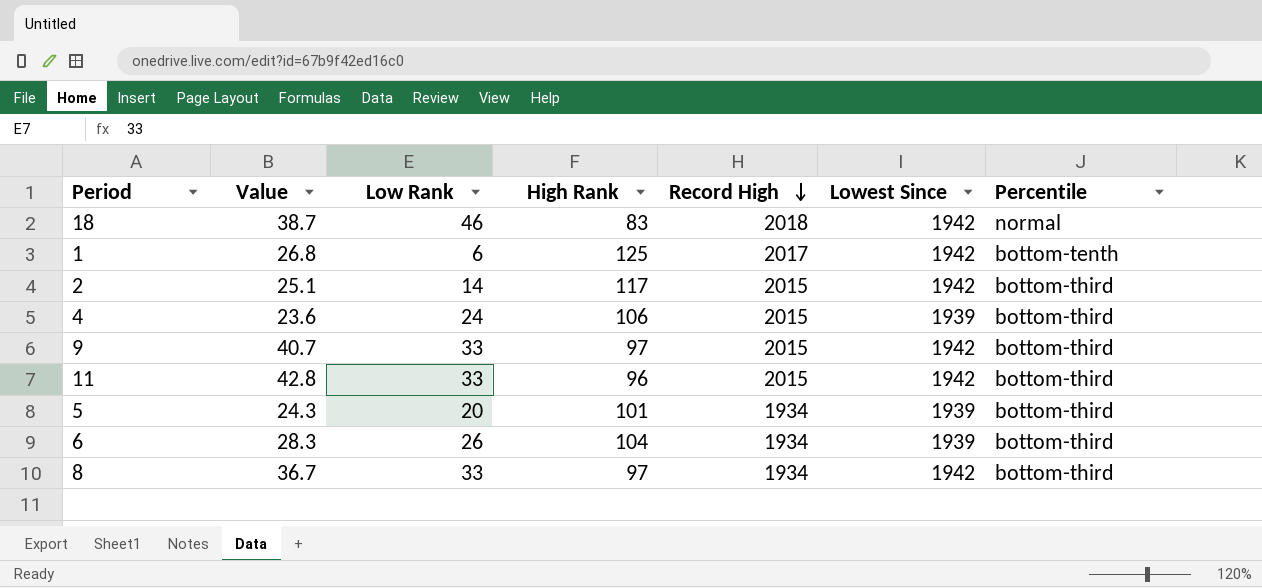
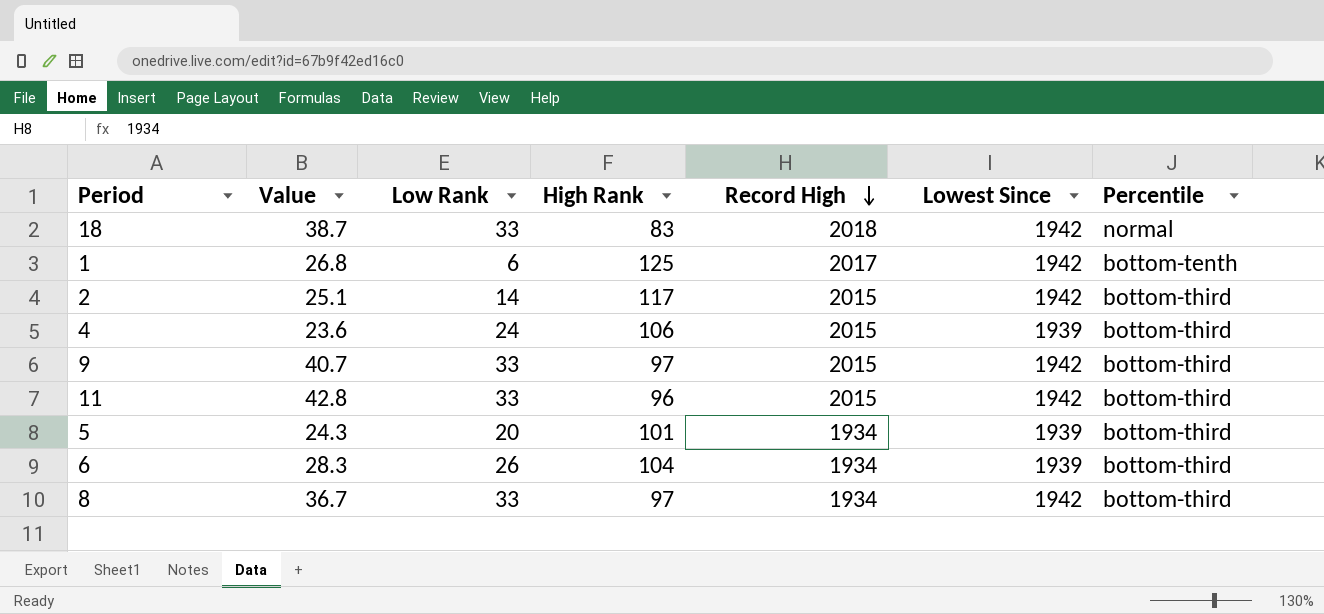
18 | Low Rank: 46 -> 33

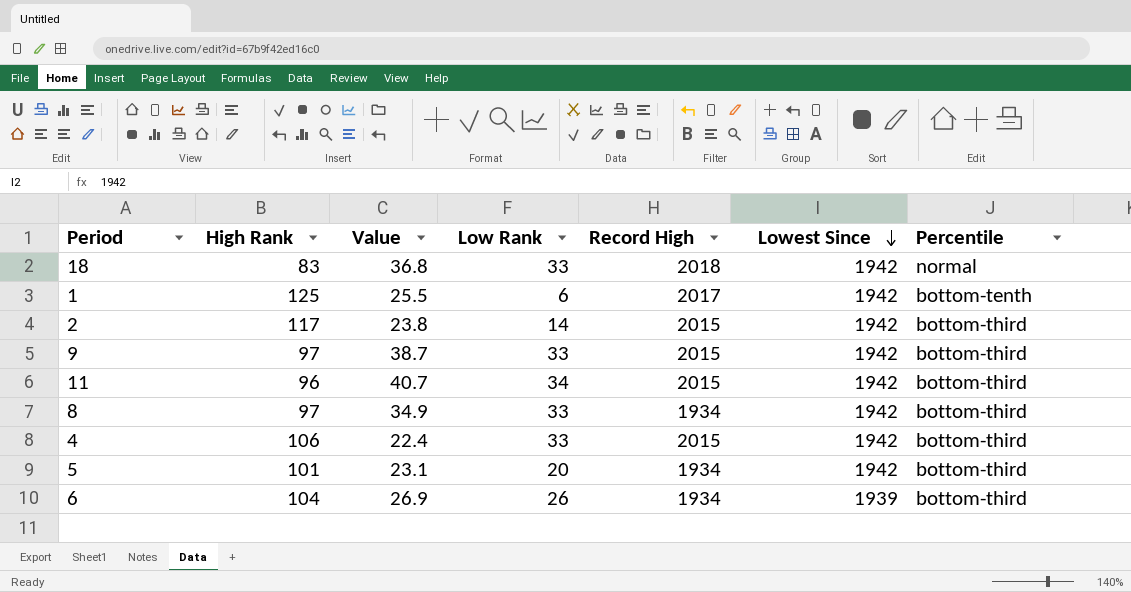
row order: Record High descending -> Lowest Since descending
column High Rank | position: 4 -> 2
18 | Value: 38.7 -> 36.8
1 | Value: 26.8 -> 25.5
2 | Value: 25.1 -> 23.8
9 | Value: 40.7 -> 38.7
11 | Value: 42.8 -> 40.7
11 | Low Rank: 33 -> 34
8 | Value: 36.7 -> 34.9
4 | Value: 23.6 -> 22.4
4 | Low Rank: 24 -> 33
4 | Lowest Since: 1939 -> 1942
5 | Value: 24.3 -> 23.1
5 | Lowest Since: 1939 -> 1942
6 | Value: 28.3 -> 26.9

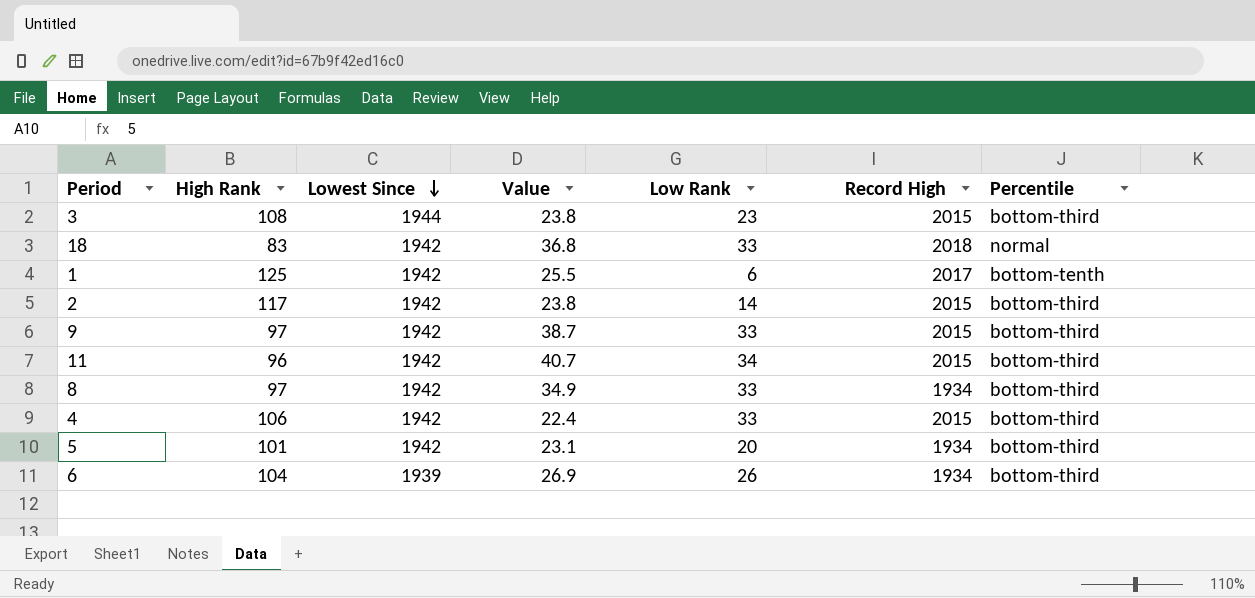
column Lowest Since | position: 6 -> 3
row 3: none -> 108 | 1944 | 23.8 | 23 | 2015 | bottom-third

